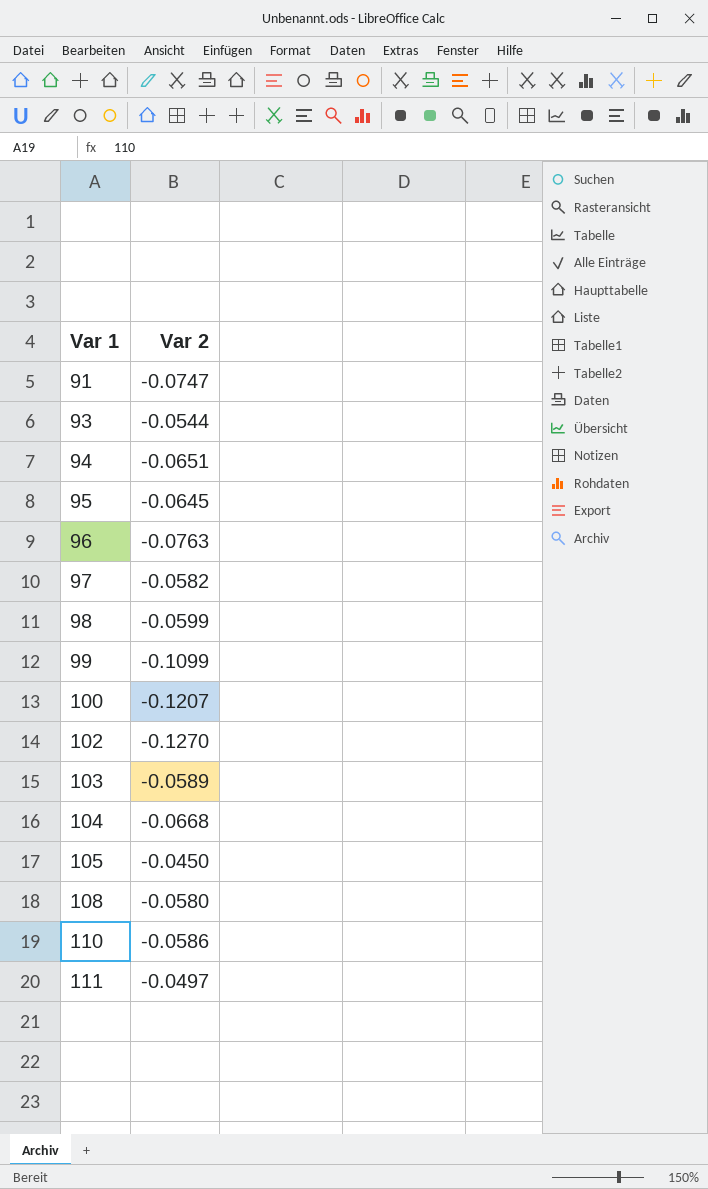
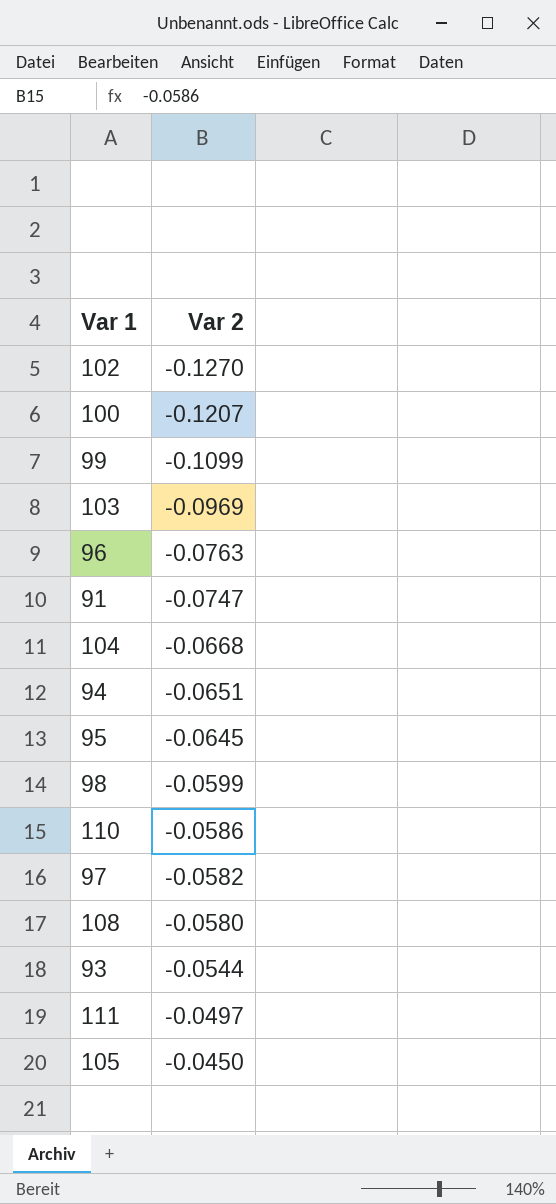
row order: Var 1 ascending -> Var 2 ascending
103 | Var 2: -0.0589 -> -0.0969

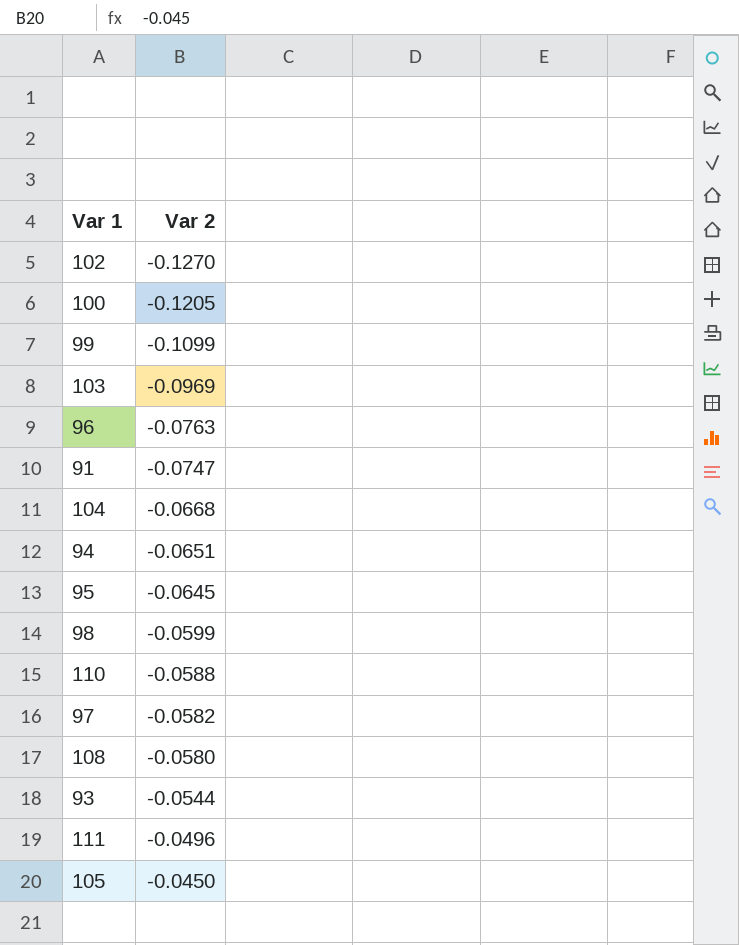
100 | Var 2: -0.1207 -> -0.1205
110 | Var 2: -0.0586 -> -0.0588
111 | Var 2: -0.0497 -> -0.0496

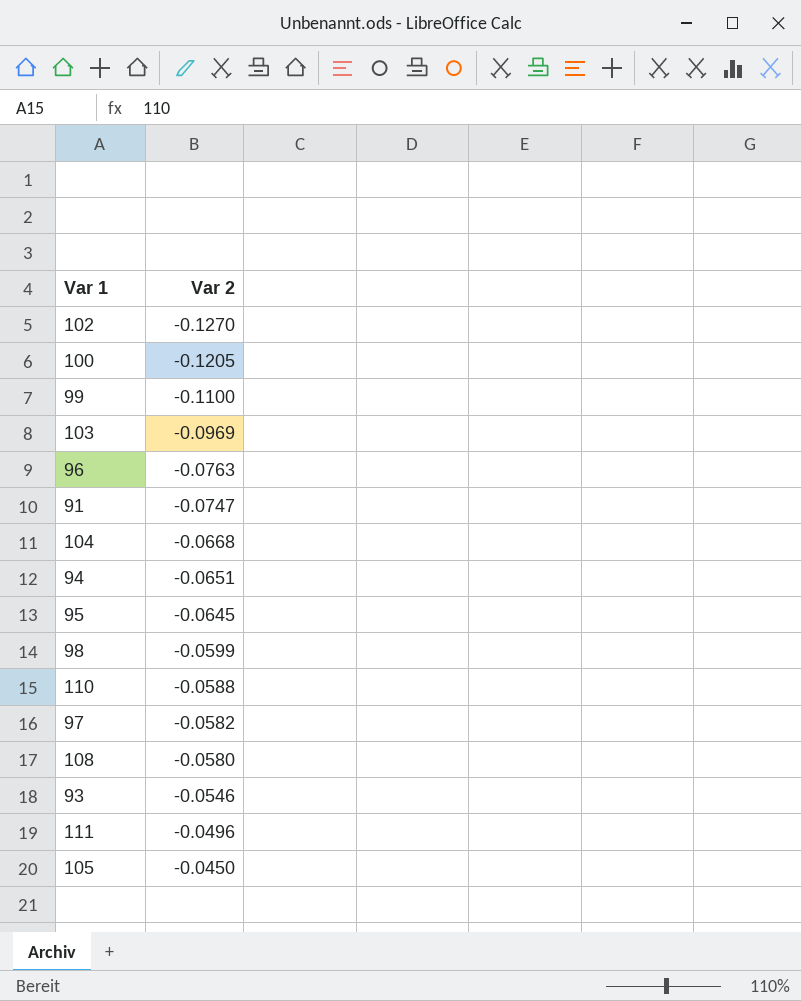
99 | Var 2: -0.1099 -> -0.1100
93 | Var 2: -0.0544 -> -0.0546

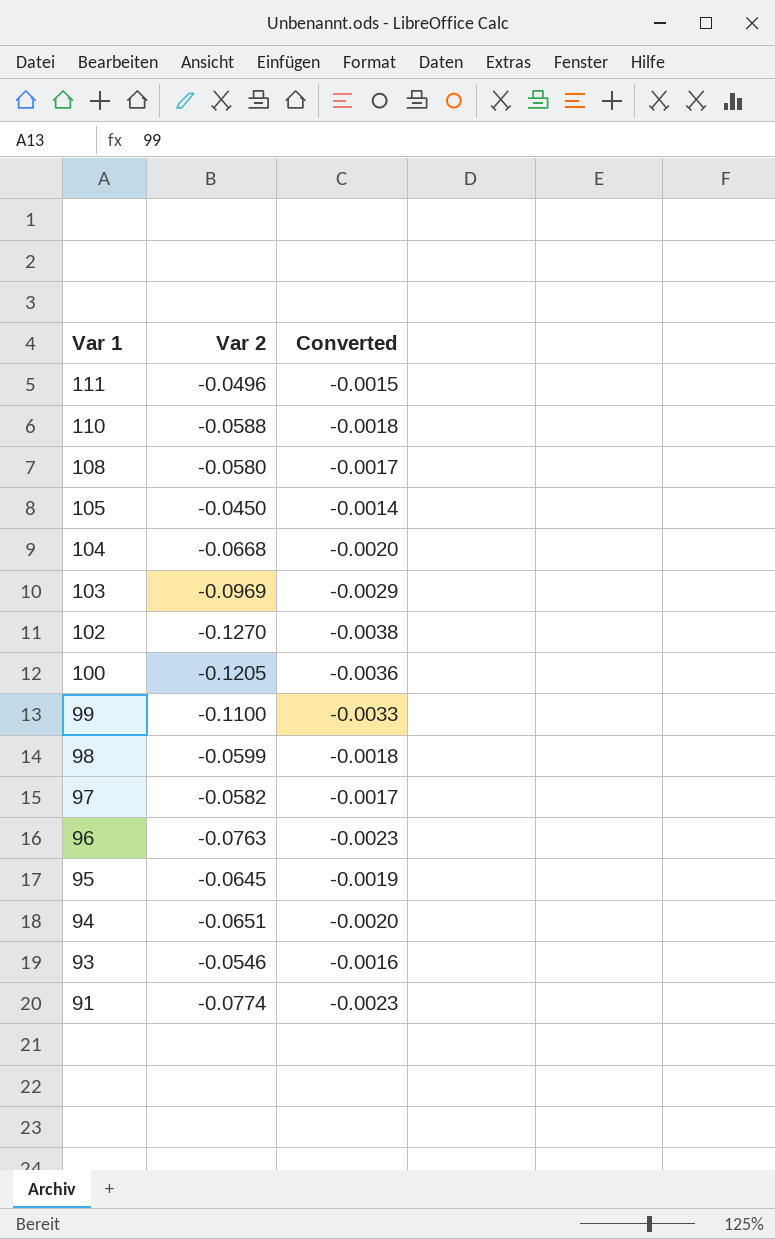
row order: Var 2 ascending -> Var 1 descending
column Converted | formula: none -> [Var 2] * 0.03
91 | Var 2: -0.0747 -> -0.0774

